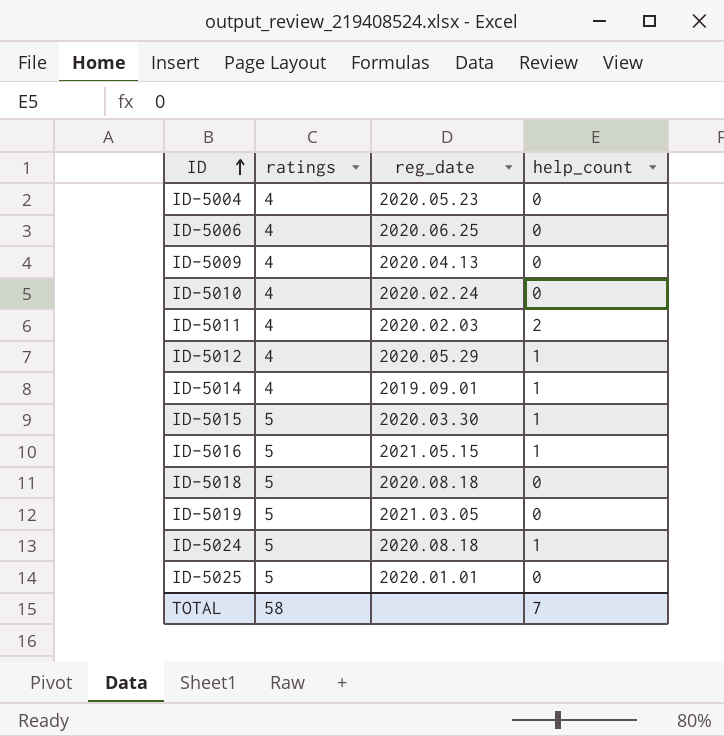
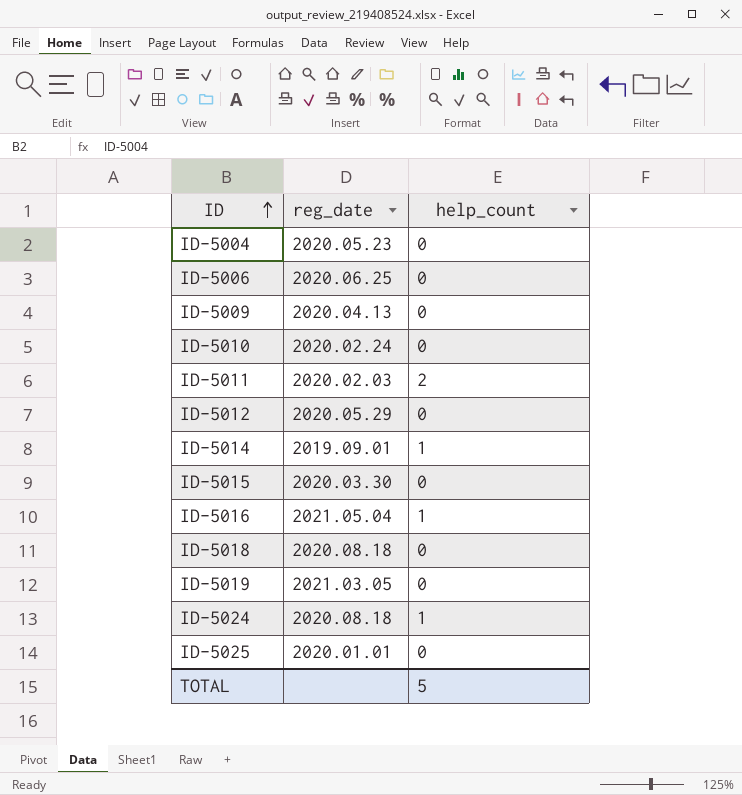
column ratings | position: 2 -> none
ID-5012 | help_count: 1 -> 0
ID-5015 | help_count: 1 -> 0
ID-5016 | reg_date: 2021.05.15 -> 2021.05.04
TOTAL | help_count: 7 -> 5

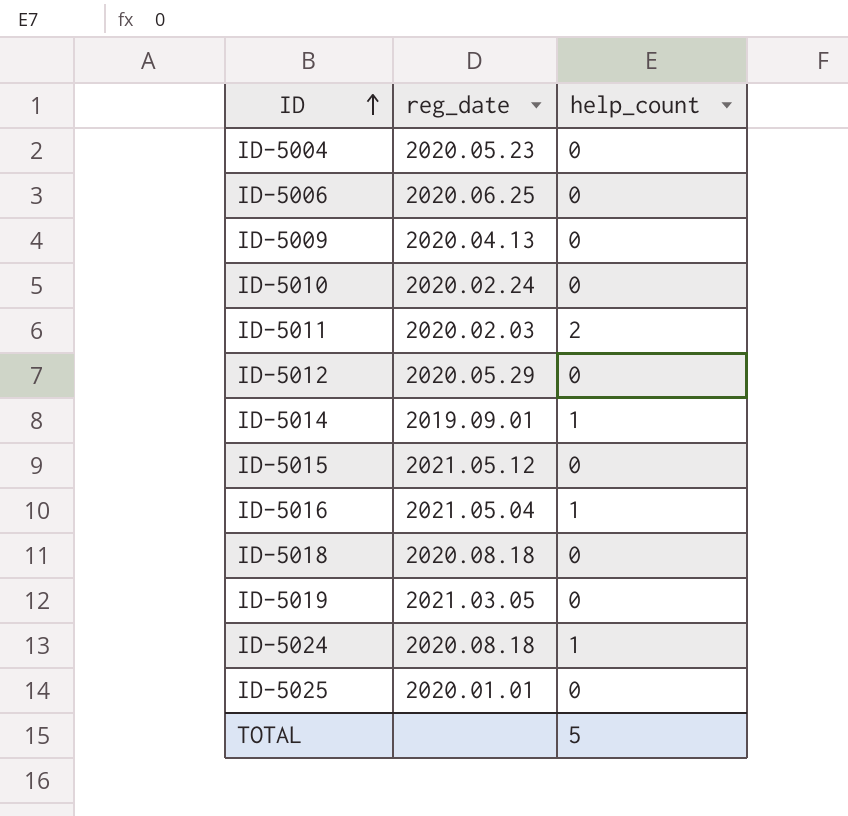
ID-5015 | reg_date: 2020.03.30 -> 2021.05.12

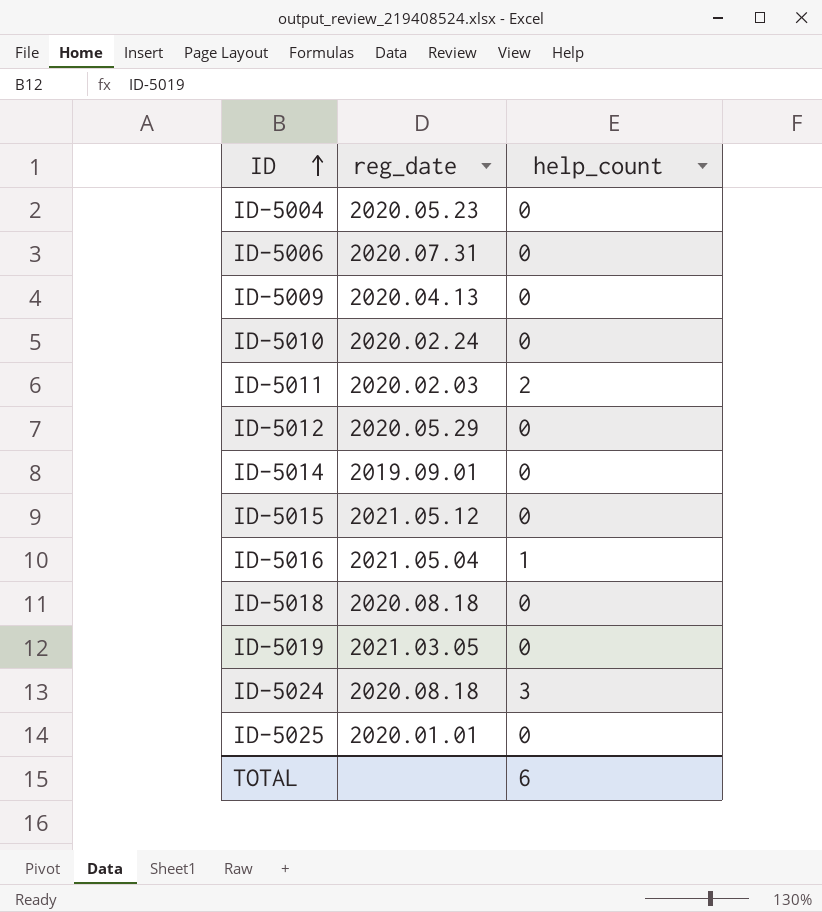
ID-5006 | reg_date: 2020.06.25 -> 2020.07.31
ID-5014 | help_count: 1 -> 0
ID-5024 | help_count: 1 -> 3
TOTAL | help_count: 5 -> 6

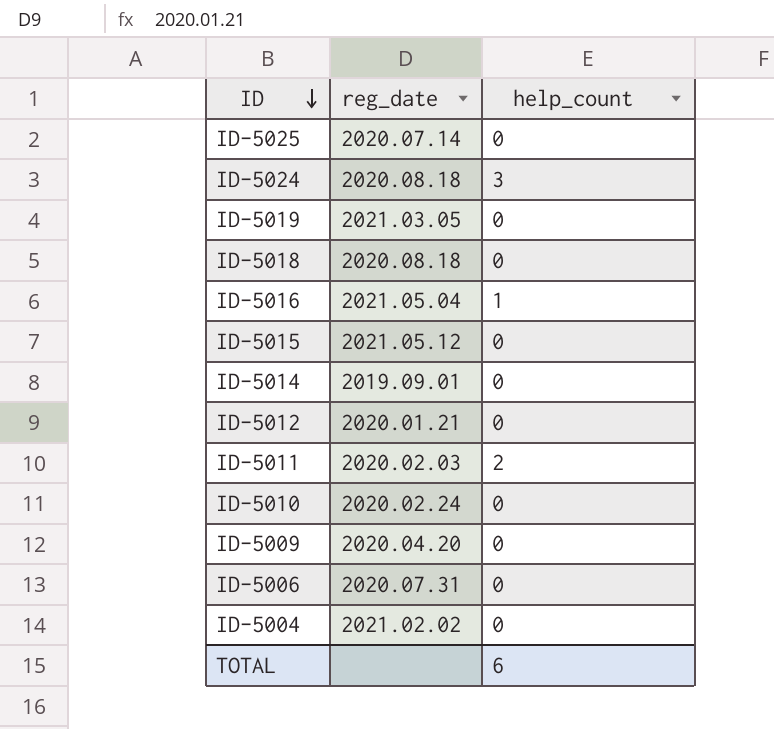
row order: ID ascending -> ID descending
ID-5025 | reg_date: 2020.01.01 -> 2020.07.14
ID-5012 | reg_date: 2020.05.29 -> 2020.01.21
ID-5009 | reg_date: 2020.04.13 -> 2020.04.20
ID-5004 | reg_date: 2020.05.23 -> 2021.02.02

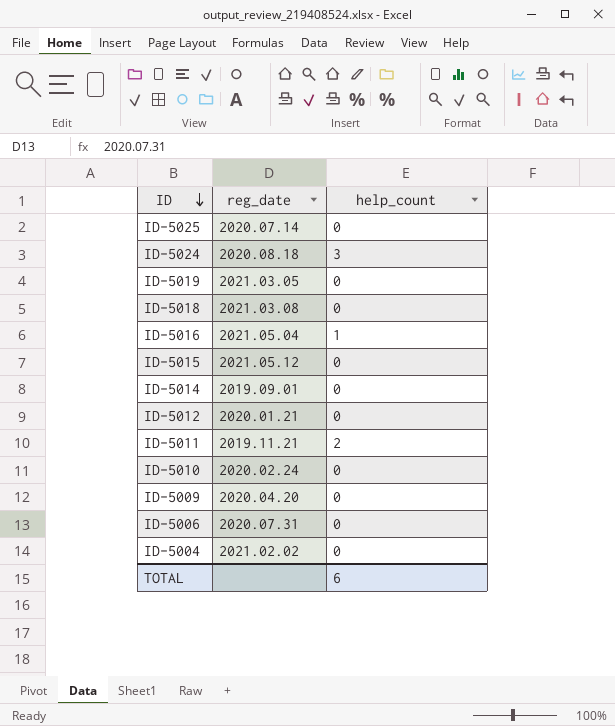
ID-5018 | reg_date: 2020.08.18 -> 2021.03.08
ID-5011 | reg_date: 2020.02.03 -> 2019.11.21

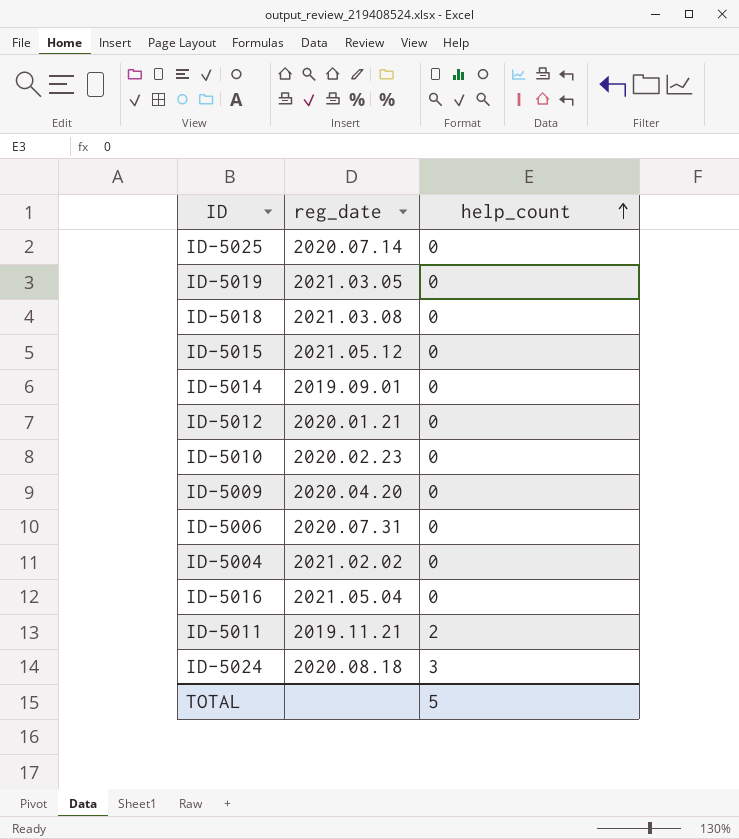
row order: ID descending -> help_count ascending
ID-5010 | reg_date: 2020.02.24 -> 2020.02.23
ID-5016 | help_count: 1 -> 0
TOTAL | help_count: 6 -> 5

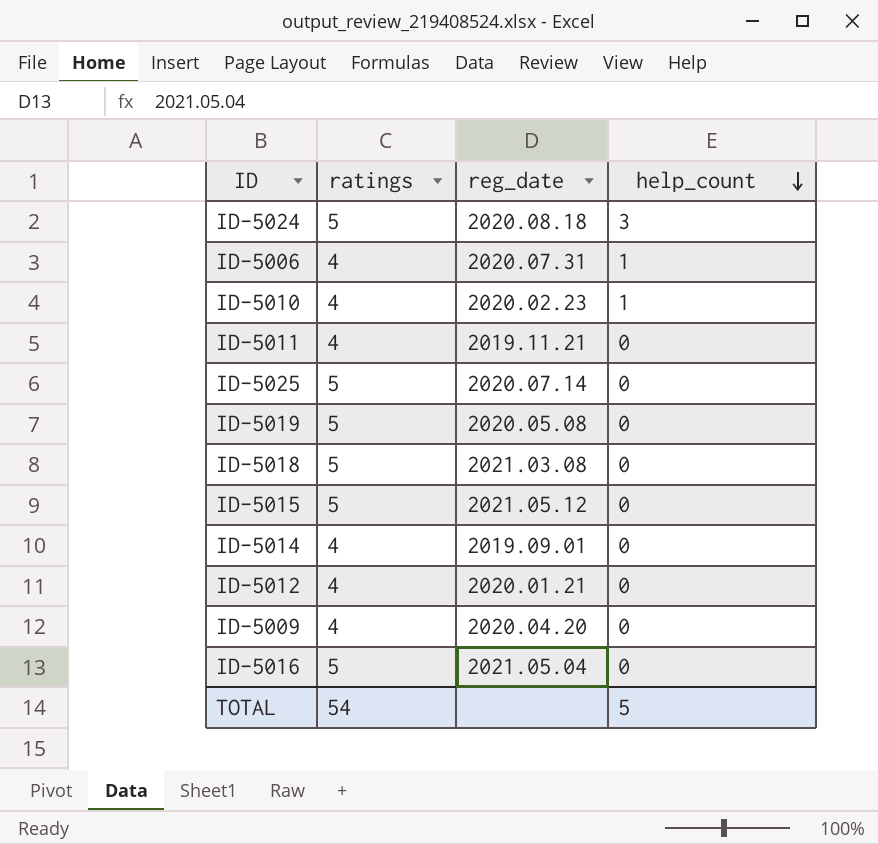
row order: help_count ascending -> help_count descending
column ratings | position: none -> 2
row ID-5004: 2021.02.02 | 0 -> none
ID-5006 | help_count: 0 -> 1
ID-5010 | help_count: 0 -> 1
ID-5011 | help_count: 2 -> 0
ID-5019 | reg_date: 2021.03.05 -> 2020.05.08

